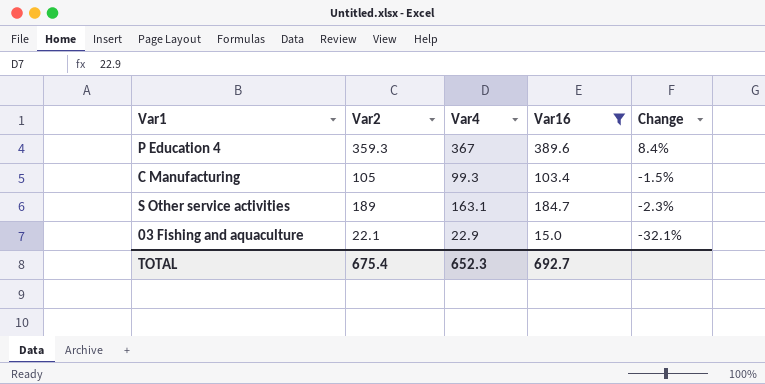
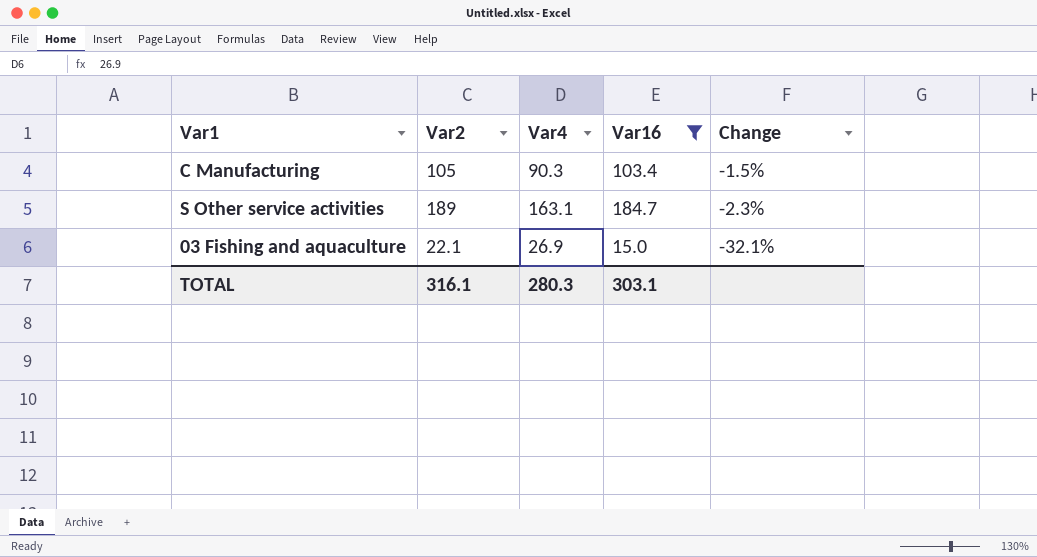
row P Education 4: 359.3 | 367 | 389.6 | 8.4% -> none
C Manufacturing | Var4: 99.3 -> 90.3
03 Fishing and aquaculture | Var4: 22.9 -> 26.9
TOTAL | Var2: 675.4 -> 316.1
TOTAL | Var4: 652.3 -> 280.3
TOTAL | Var16: 692.7 -> 303.1

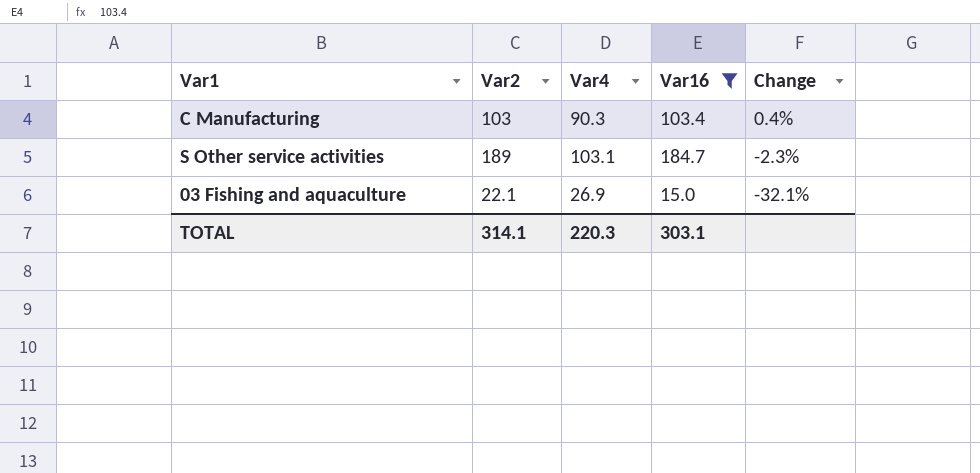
C Manufacturing | Var2: 105 -> 103
C Manufacturing | Change: -1.5% -> 0.4%
S Other service activities | Var4: 163.1 -> 103.1
TOTAL | Var2: 316.1 -> 314.1
TOTAL | Var4: 280.3 -> 220.3

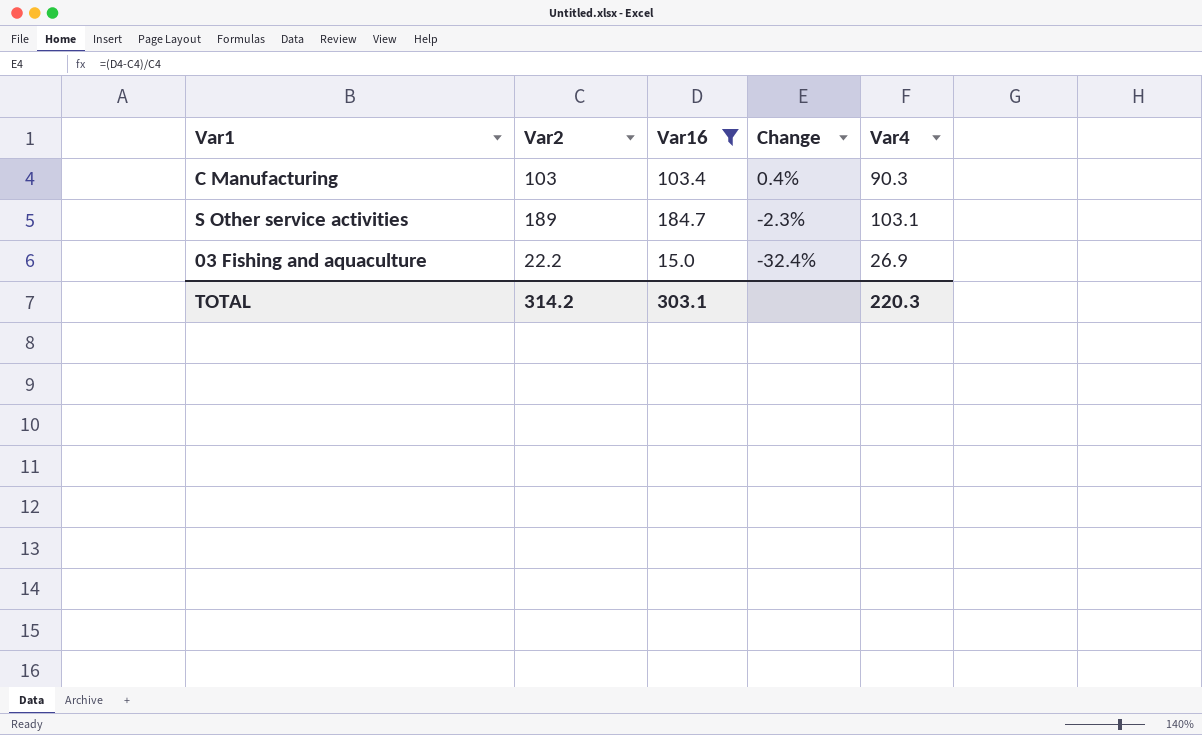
column Var4 | position: 3 -> 5
03 Fishing and aquaculture | Var2: 22.1 -> 22.2
03 Fishing and aquaculture | Change: -32.1% -> -32.4%
TOTAL | Var2: 314.1 -> 314.2

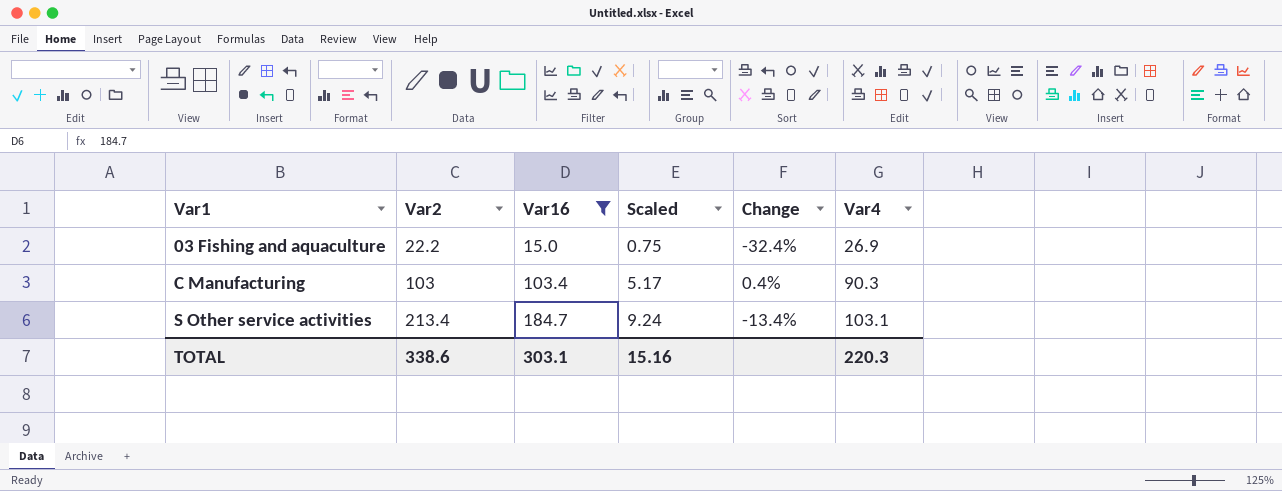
row order: Change descending -> Var1 ascending
column Scaled | formula: none -> [Var16] * 0.05
S Other service activities | Var2: 189 -> 213.4
S Other service activities | Change: -2.3% -> -13.4%
TOTAL | Var2: 314.2 -> 338.6

